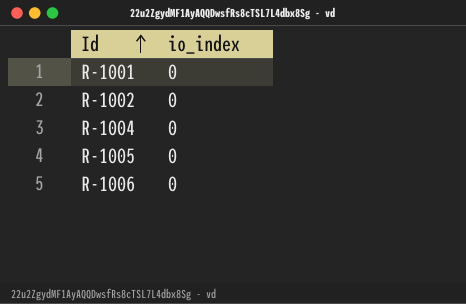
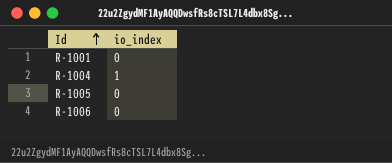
row R-1002: 0 -> none
R-1004 | io_index: 0 -> 1

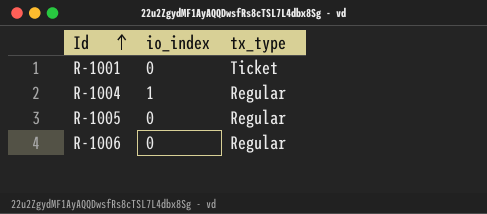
column tx_type | position: none -> 3

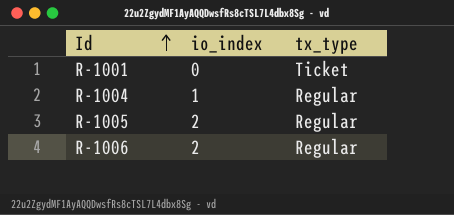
R-1005 | io_index: 0 -> 2
R-1006 | io_index: 0 -> 2

